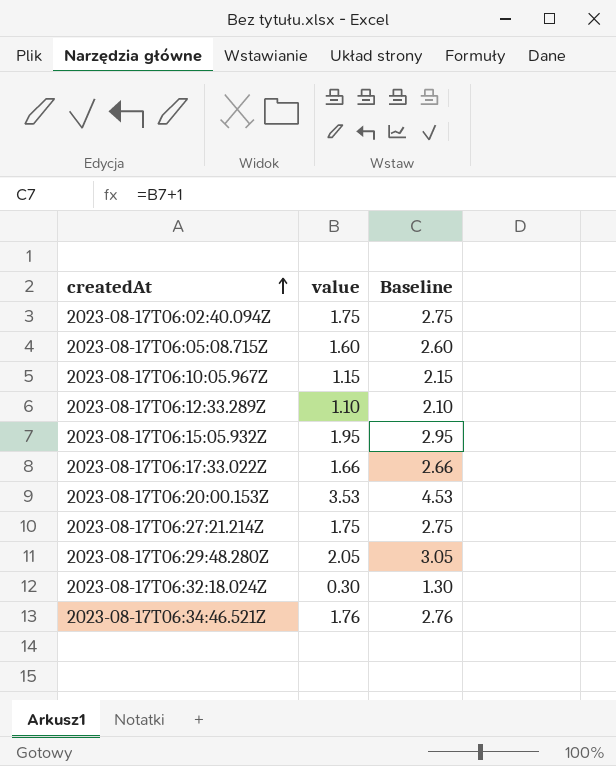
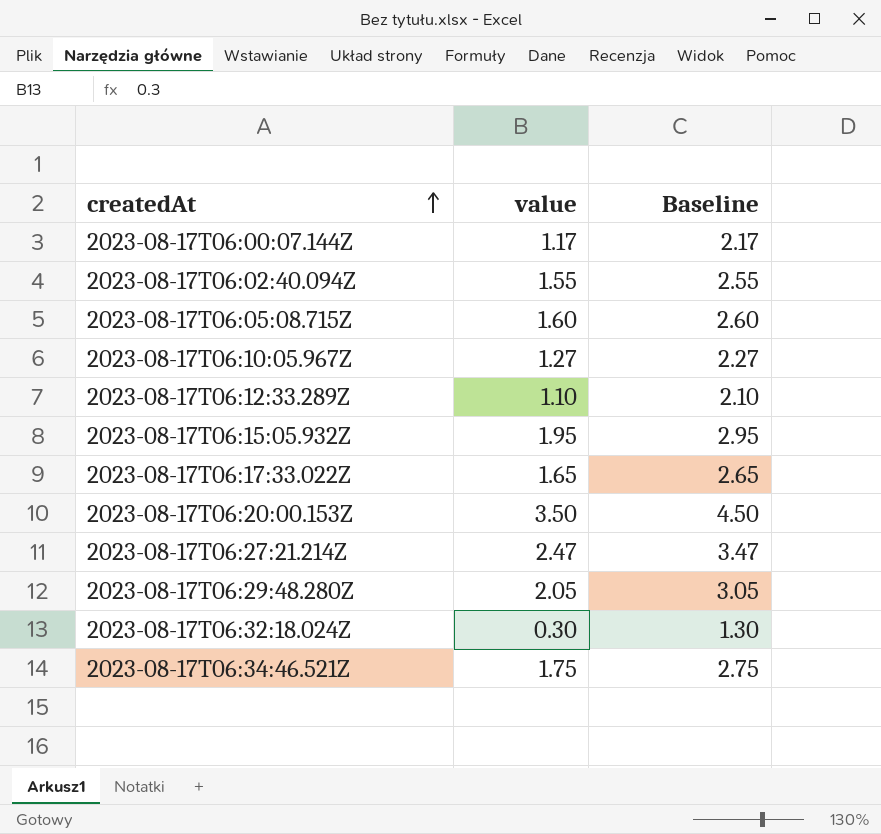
row 2023-08-17T06:00:07.144Z: none -> 1.17 | 2.17
2023-08-17T06:02:40.094Z | value: 1.75 -> 1.55
2023-08-17T06:02:40.094Z | Baseline: 2.75 -> 2.55
2023-08-17T06:10:05.967Z | value: 1.15 -> 1.27
2023-08-17T06:10:05.967Z | Baseline: 2.15 -> 2.27
2023-08-17T06:17:33.022Z | value: 1.66 -> 1.65
2023-08-17T06:17:33.022Z | Baseline: 2.66 -> 2.65
2023-08-17T06:20:00.153Z | value: 3.53 -> 3.50
2023-08-17T06:20:00.153Z | Baseline: 4.53 -> 4.50
2023-08-17T06:27:21.214Z | value: 1.75 -> 2.47
2023-08-17T06:27:21.214Z | Baseline: 2.75 -> 3.47
2023-08-17T06:34:46.521Z | value: 1.76 -> 1.75
2023-08-17T06:34:46.521Z | Baseline: 2.76 -> 2.75

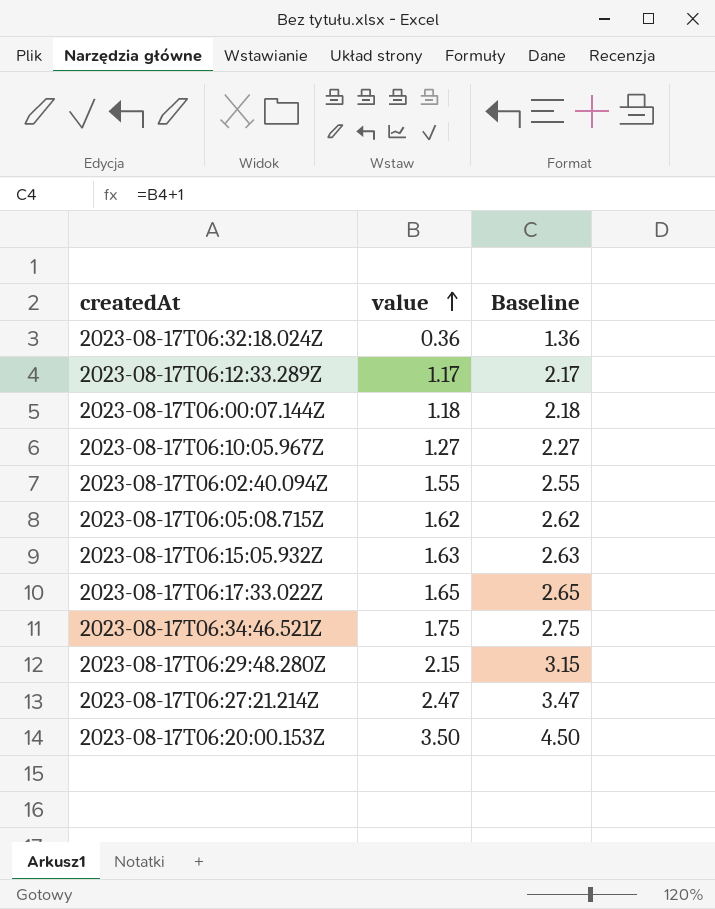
row order: createdAt ascending -> value ascending
2023-08-17T06:32:18.024Z | value: 0.30 -> 0.36
2023-08-17T06:32:18.024Z | Baseline: 1.30 -> 1.36
2023-08-17T06:12:33.289Z | value: 1.10 -> 1.17
2023-08-17T06:12:33.289Z | Baseline: 2.10 -> 2.17
2023-08-17T06:00:07.144Z | value: 1.17 -> 1.18
2023-08-17T06:00:07.144Z | Baseline: 2.17 -> 2.18
2023-08-17T06:05:08.715Z | value: 1.60 -> 1.62
2023-08-17T06:05:08.715Z | Baseline: 2.60 -> 2.62
2023-08-17T06:15:05.932Z | value: 1.95 -> 1.63
2023-08-17T06:15:05.932Z | Baseline: 2.95 -> 2.63
2023-08-17T06:29:48.280Z | value: 2.05 -> 2.15
2023-08-17T06:29:48.280Z | Baseline: 3.05 -> 3.15

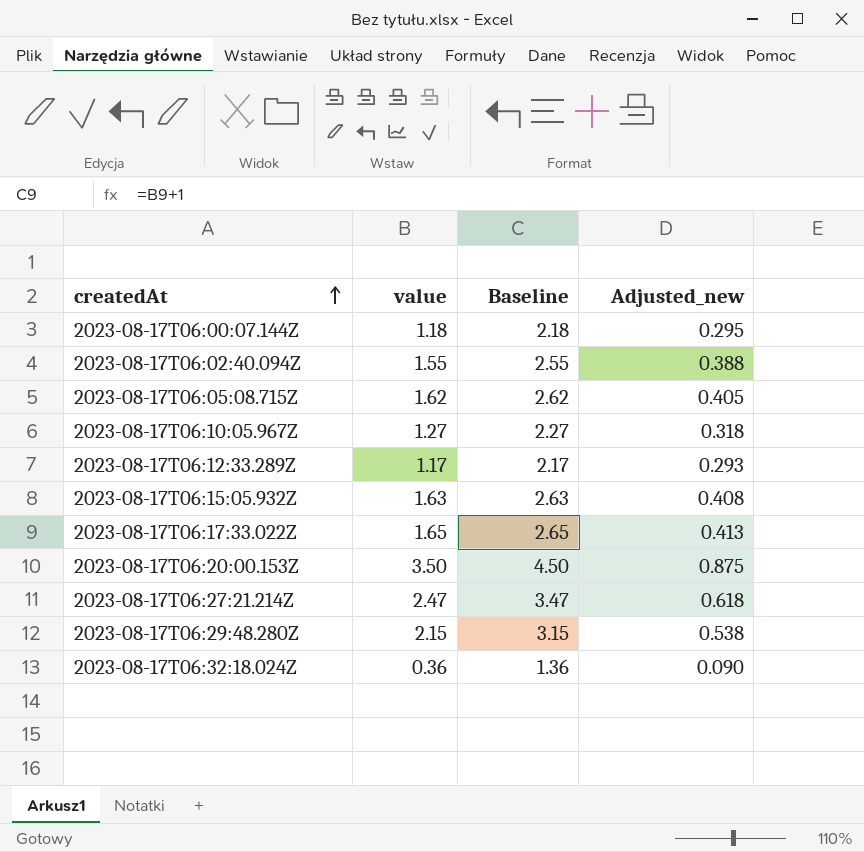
row order: value ascending -> createdAt ascending
column Adjusted_new | formula: none -> [value] * 0.25
row 2023-08-17T06:34:46.521Z: 1.75 | 2.75 -> none

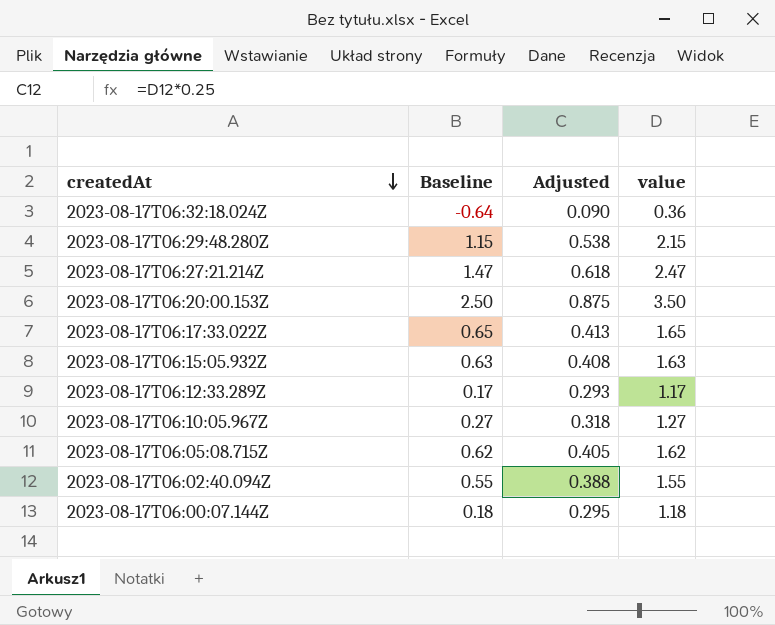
row order: createdAt ascending -> createdAt descending
column Baseline | formula: [value] + 1 -> [value] - 1
column name: Adjusted_new -> Adjusted
column value | position: 2 -> 4

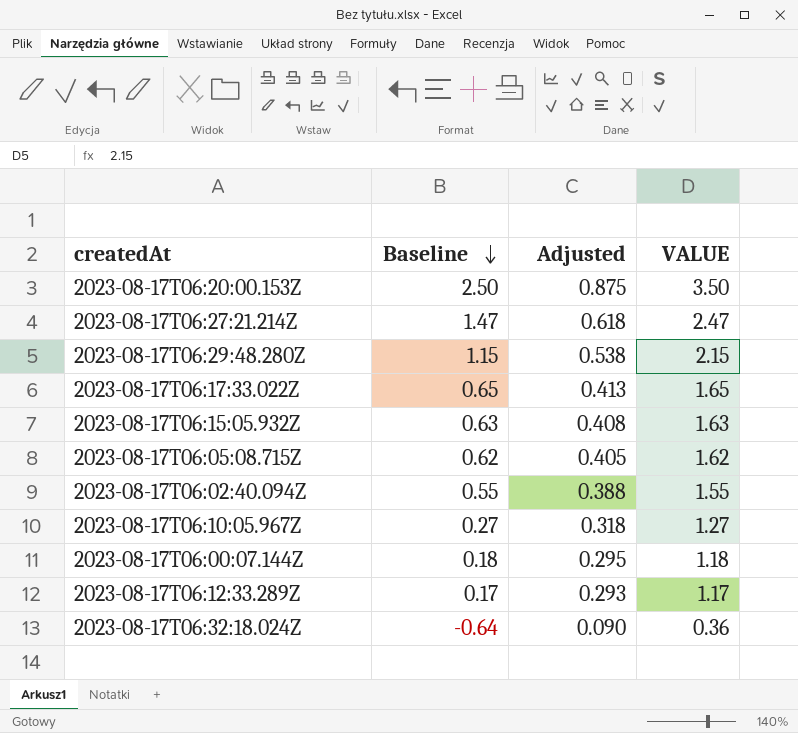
row order: createdAt descending -> Baseline descending
column name: value -> VALUE

